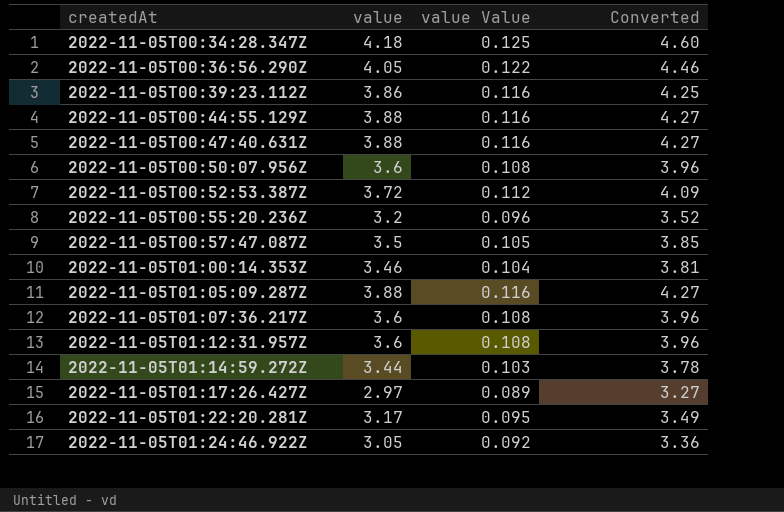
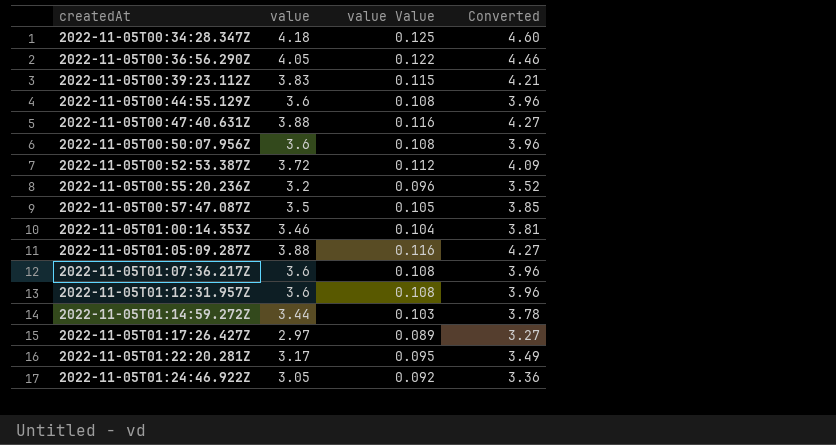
2022-11-05T00:39:23.112Z | value: 3.86 -> 3.83
2022-11-05T00:39:23.112Z | value Value: 0.116 -> 0.115
2022-11-05T00:39:23.112Z | Converted: 4.25 -> 4.21
2022-11-05T00:44:55.129Z | value: 3.88 -> 3.6
2022-11-05T00:44:55.129Z | value Value: 0.116 -> 0.108
2022-11-05T00:44:55.129Z | Converted: 4.27 -> 3.96

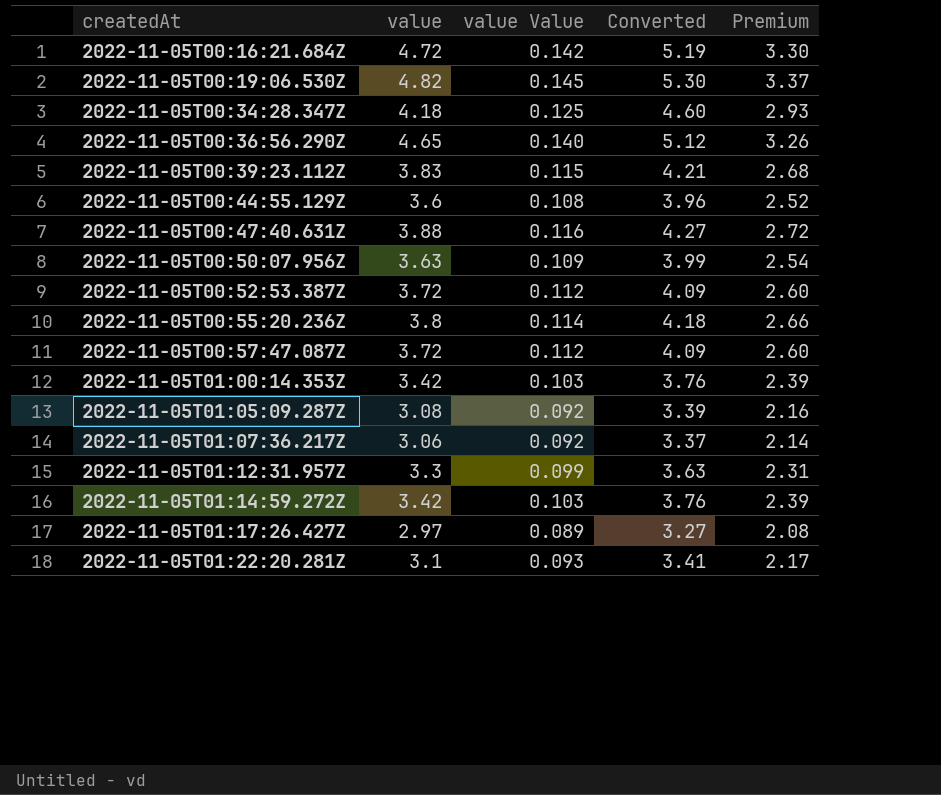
column Premium | formula: none -> [value] * 0.7
row 2022-11-05T01:24:46.922Z: 3.05 | 0.092 | 3.36 -> none
row 2022-11-05T00:16:21.684Z: none -> 4.72 | 0.142 | 5.19 | 3.30
row 2022-11-05T00:19:06.530Z: none -> 4.82 | 0.145 | 5.30 | 3.37
2022-11-05T00:36:56.290Z | value: 4.05 -> 4.65
2022-11-05T00:36:56.290Z | value Value: 0.122 -> 0.140
2022-11-05T00:36:56.290Z | Converted: 4.46 -> 5.12
2022-11-05T00:50:07.956Z | value: 3.6 -> 3.63
2022-11-05T00:50:07.956Z | value Value: 0.108 -> 0.109
2022-11-05T00:50:07.956Z | Converted: 3.96 -> 3.99
2022-11-05T00:55:20.236Z | value: 3.2 -> 3.8
2022-11-05T00:55:20.236Z | value Value: 0.096 -> 0.114
2022-11-05T00:55:20.236Z | Converted: 3.52 -> 4.18
2022-11-05T00:57:47.087Z | value: 3.5 -> 3.72
2022-11-05T00:57:47.087Z | value Value: 0.105 -> 0.112
2022-11-05T00:57:47.087Z | Converted: 3.85 -> 4.09
2022-11-05T01:00:14.353Z | value: 3.46 -> 3.42
2022-11-05T01:00:14.353Z | value Value: 0.104 -> 0.103
2022-11-05T01:00:14.353Z | Converted: 3.81 -> 3.76
2022-11-05T01:05:09.287Z | value: 3.88 -> 3.08
2022-11-05T01:05:09.287Z | value Value: 0.116 -> 0.092
2022-11-05T01:05:09.287Z | Converted: 4.27 -> 3.39
2022-11-05T01:07:36.217Z | value: 3.6 -> 3.06
2022-11-05T01:07:36.217Z | value Value: 0.108 -> 0.092
2022-11-05T01:07:36.217Z | Converted: 3.96 -> 3.37
2022-11-05T01:12:31.957Z | value: 3.6 -> 3.3
2022-11-05T01:12:31.957Z | value Value: 0.108 -> 0.099
2022-11-05T01:12:31.957Z | Converted: 3.96 -> 3.63
2022-11-05T01:14:59.272Z | value: 3.44 -> 3.42
2022-11-05T01:14:59.272Z | Converted: 3.78 -> 3.76
2022-11-05T01:22:20.281Z | value: 3.17 -> 3.1
2022-11-05T01:22:20.281Z | value Value: 0.095 -> 0.093
2022-11-05T01:22:20.281Z | Converted: 3.49 -> 3.41

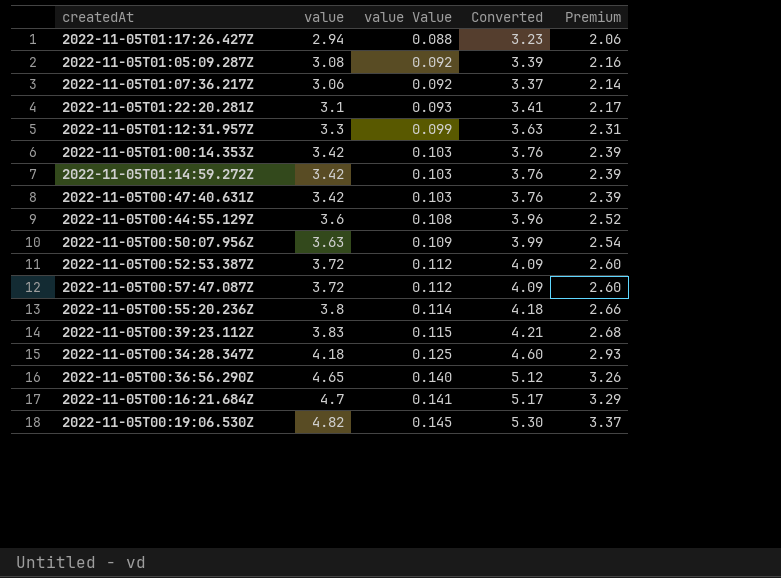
row order: createdAt ascending -> value Value ascending
2022-11-05T01:17:26.427Z | value: 2.97 -> 2.94
2022-11-05T01:17:26.427Z | value Value: 0.089 -> 0.088
2022-11-05T01:17:26.427Z | Converted: 3.27 -> 3.23
2022-11-05T01:17:26.427Z | Premium: 2.08 -> 2.06
2022-11-05T00:47:40.631Z | value: 3.88 -> 3.42
2022-11-05T00:47:40.631Z | value Value: 0.116 -> 0.103
2022-11-05T00:47:40.631Z | Converted: 4.27 -> 3.76
2022-11-05T00:47:40.631Z | Premium: 2.72 -> 2.39
2022-11-05T00:16:21.684Z | value: 4.72 -> 4.7
2022-11-05T00:16:21.684Z | value Value: 0.142 -> 0.141
2022-11-05T00:16:21.684Z | Converted: 5.19 -> 5.17
2022-11-05T00:16:21.684Z | Premium: 3.30 -> 3.29

